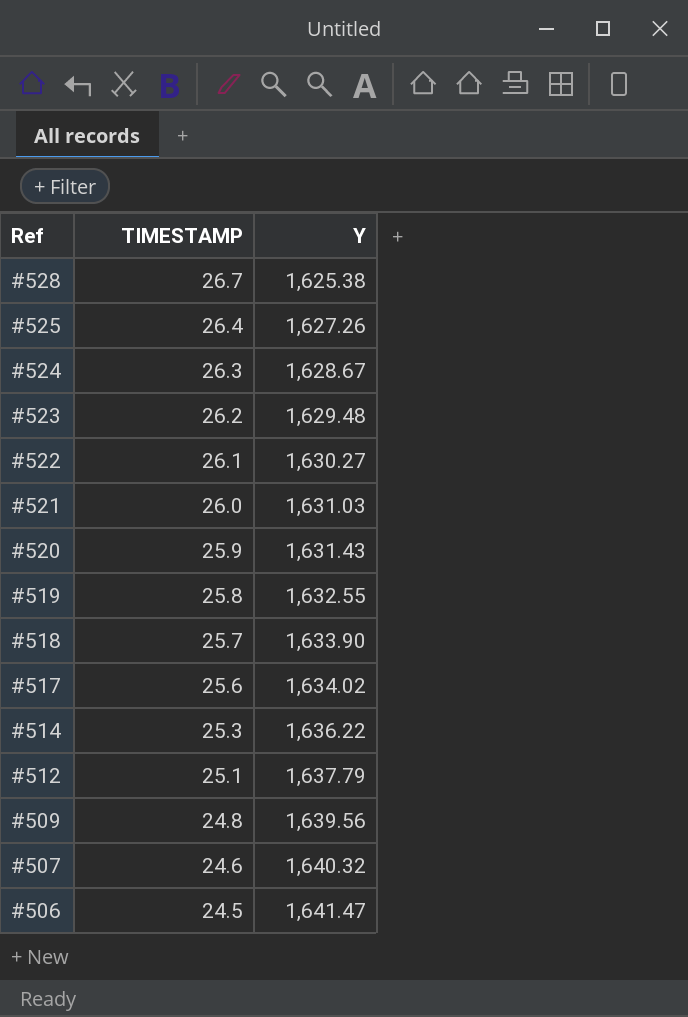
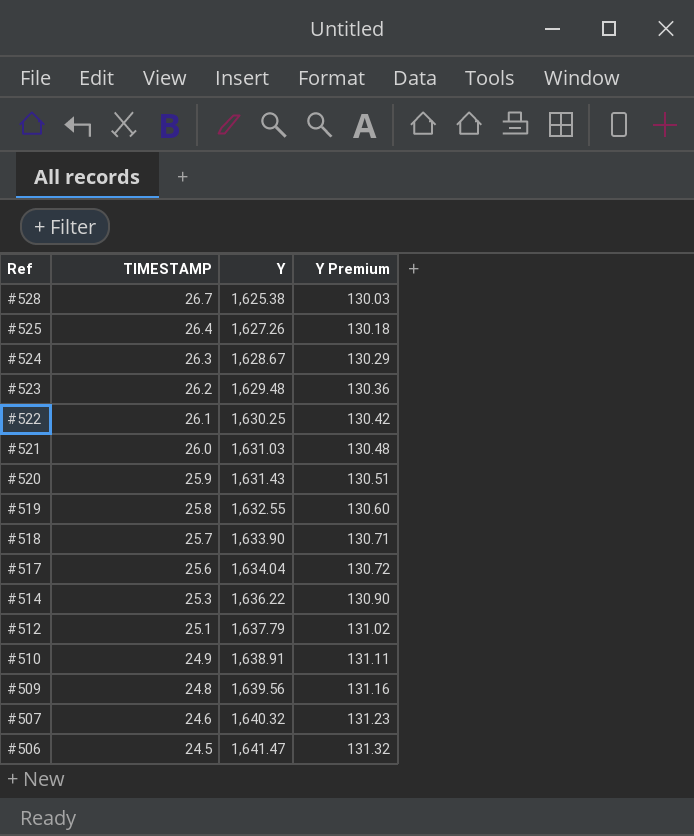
column Y Premium | formula: none -> [Y] * 0.08
#522 | Y: 1,630.27 -> 1,630.25
#517 | Y: 1,634.02 -> 1,634.04
row #510: none -> 24.9 | 1,638.91 | 131.11

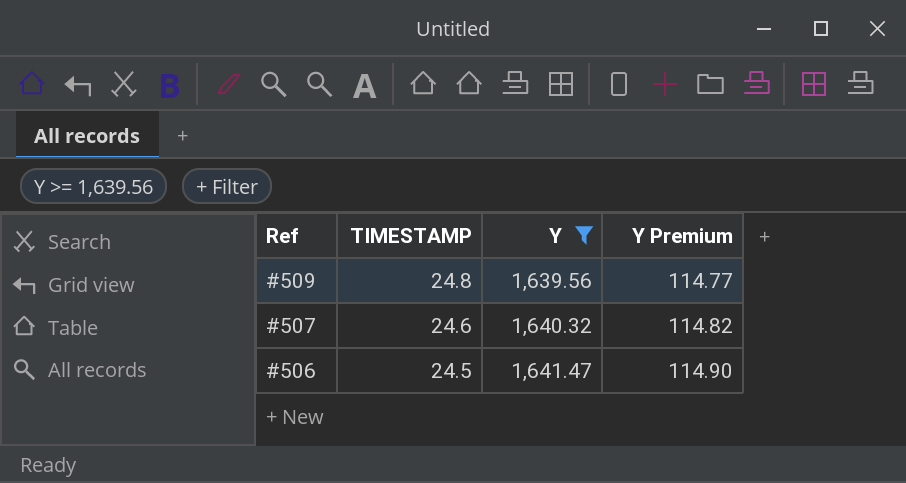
filter: none -> Y >= 1,639.56
column Y Premium | formula: [Y] * 0.08 -> [Y] * 0.07

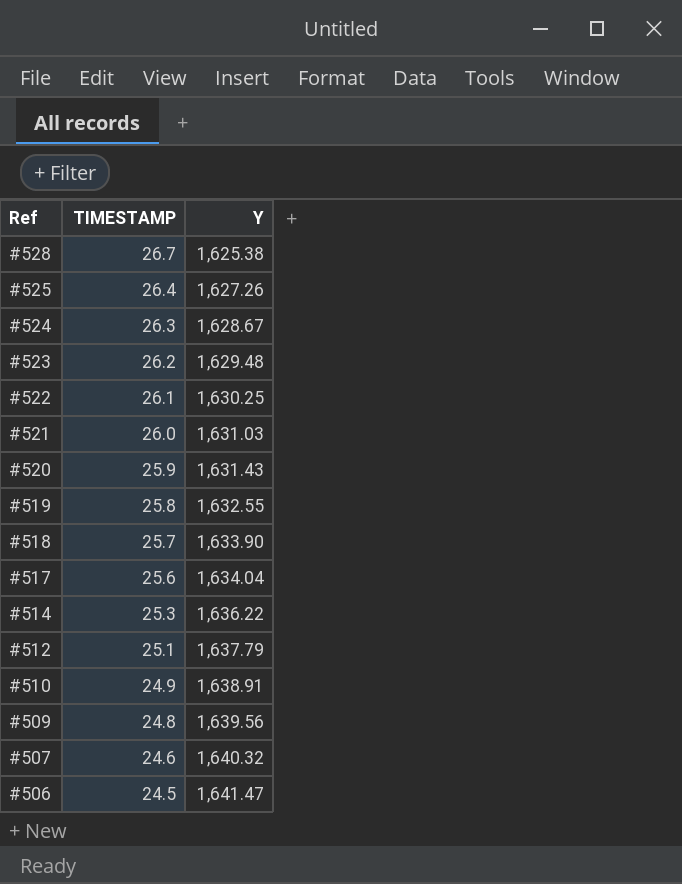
filter: Y >= 1,639.56 -> none
column Y Premium | formula: [Y] * 0.07 -> none

